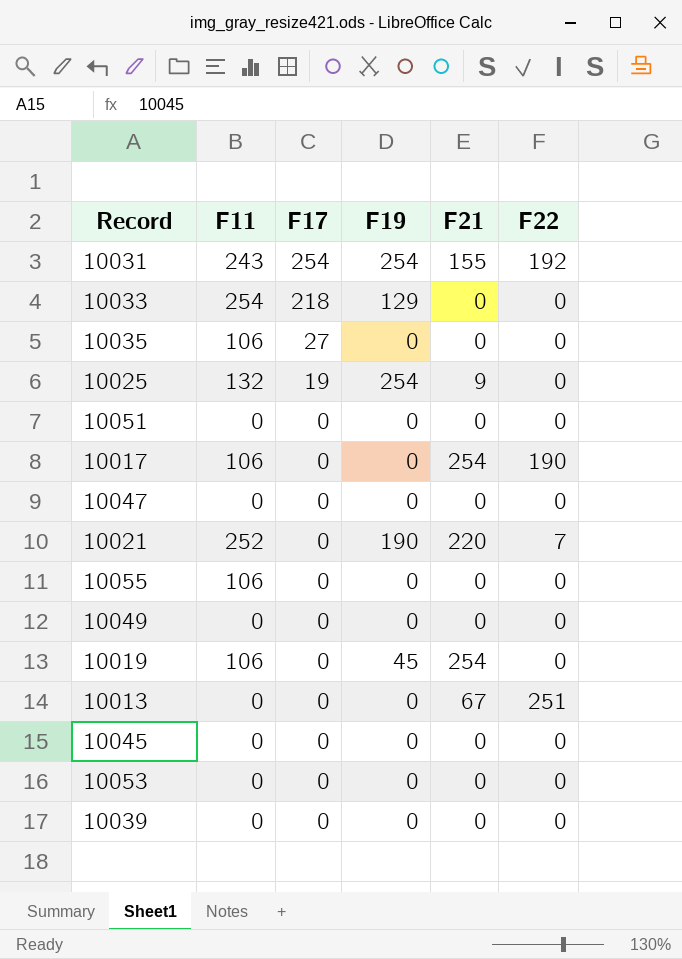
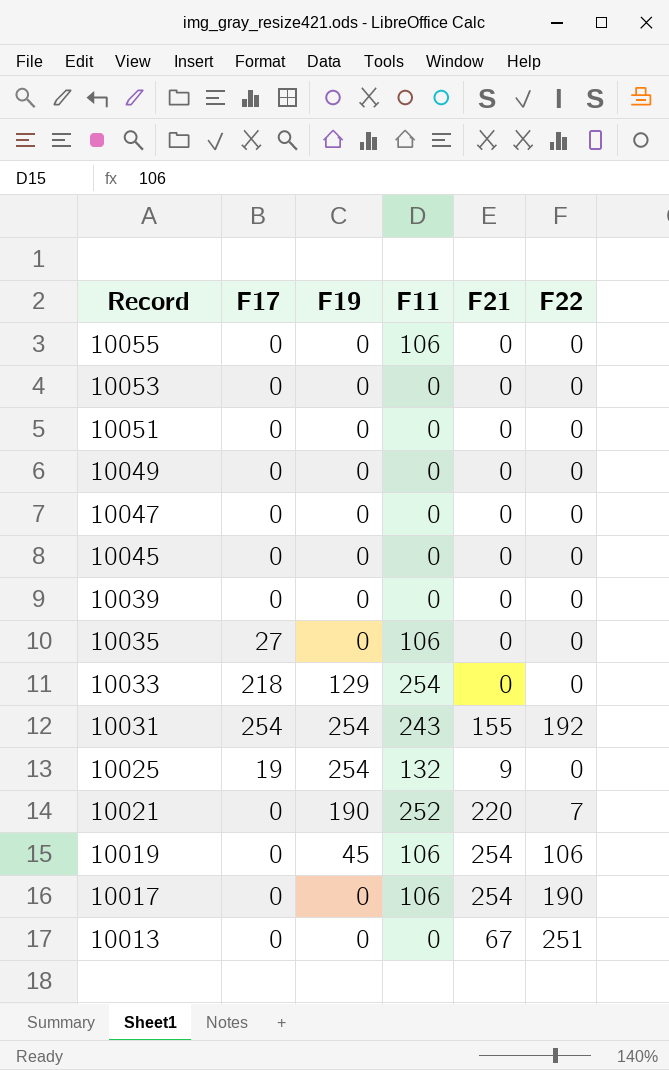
row order: F17 descending -> Record descending
column F11 | position: 2 -> 4
10019 | F22: 0 -> 106

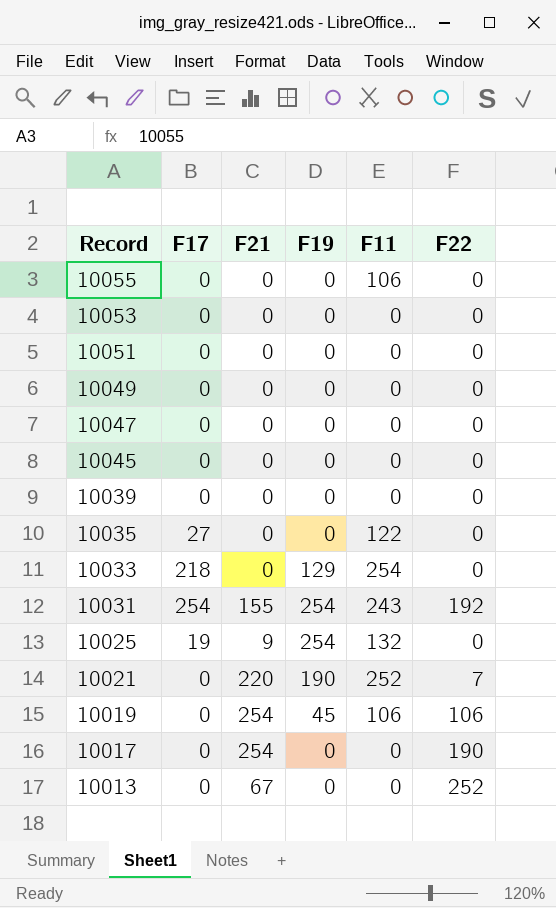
column F21 | position: 5 -> 3
10035 | F11: 106 -> 122
10017 | F11: 106 -> 0
10013 | F22: 251 -> 252

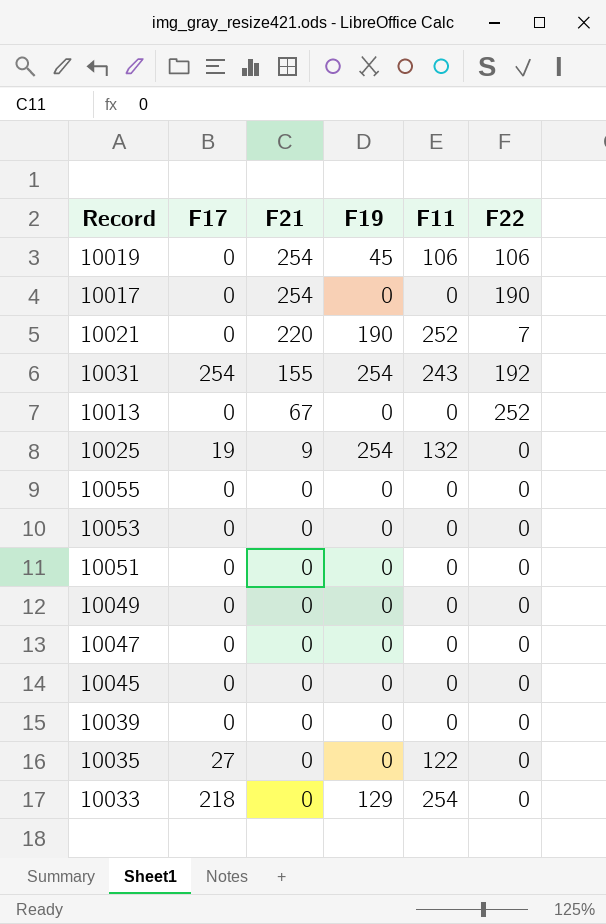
row order: Record descending -> F21 descending
10055 | F11: 106 -> 0

